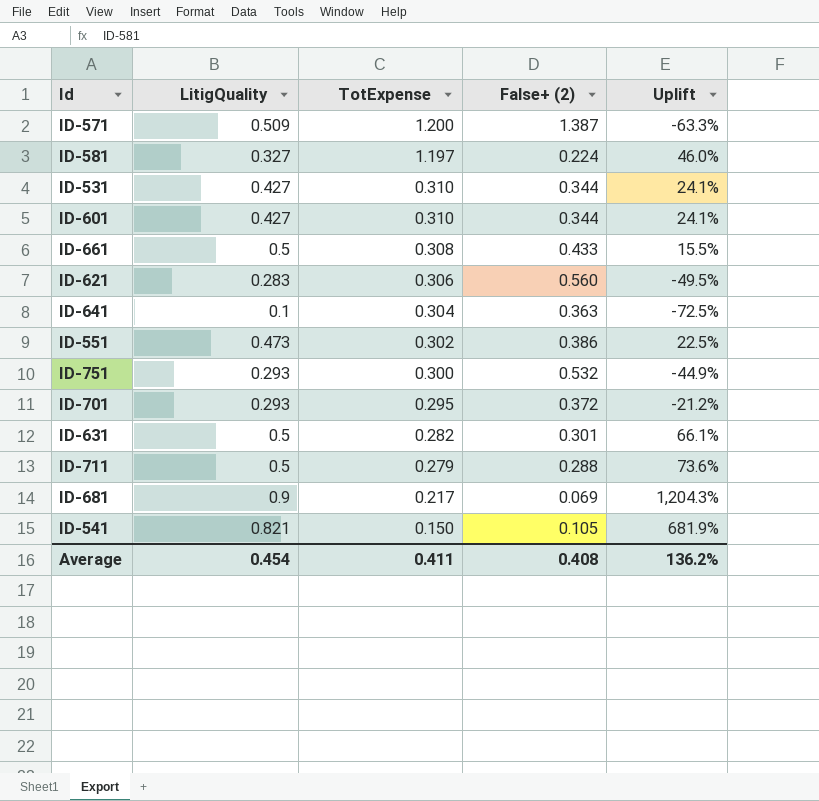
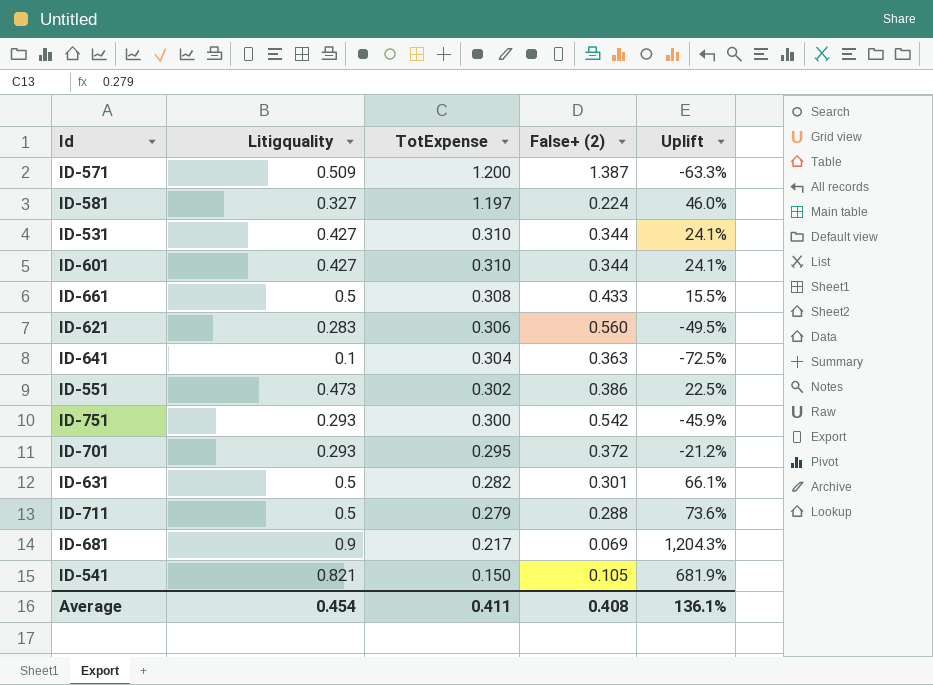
column name: LitigQuality -> Litigquality
ID-751 | False+ (2): 0.532 -> 0.542
ID-751 | Uplift: -44.9% -> -45.9%
Average | Uplift: 136.2% -> 136.1%

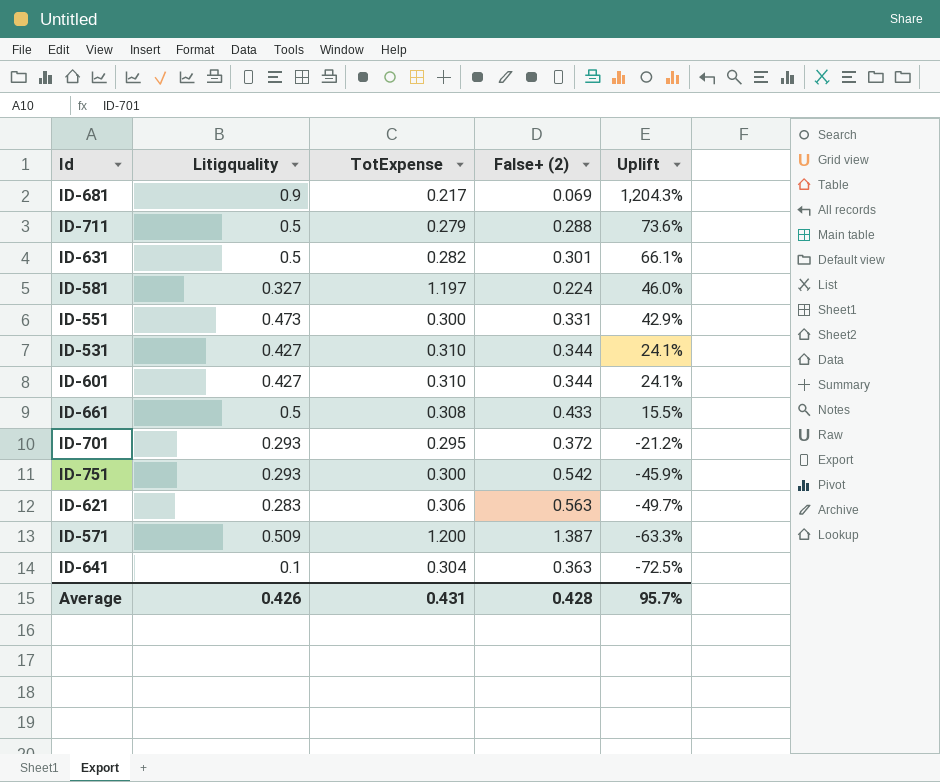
row order: TotExpense descending -> Uplift descending
row ID-541: 0.821 | 0.150 | 0.105 | 681.9% -> none
ID-551 | TotExpense: 0.302 -> 0.300
ID-551 | False+ (2): 0.386 -> 0.331
ID-551 | Uplift: 22.5% -> 42.9%
ID-621 | False+ (2): 0.560 -> 0.563
ID-621 | Uplift: -49.5% -> -49.7%
Average | Litigquality: 0.454 -> 0.426
Average | TotExpense: 0.411 -> 0.431
Average | False+ (2): 0.408 -> 0.428
Average | Uplift: 136.1% -> 95.7%

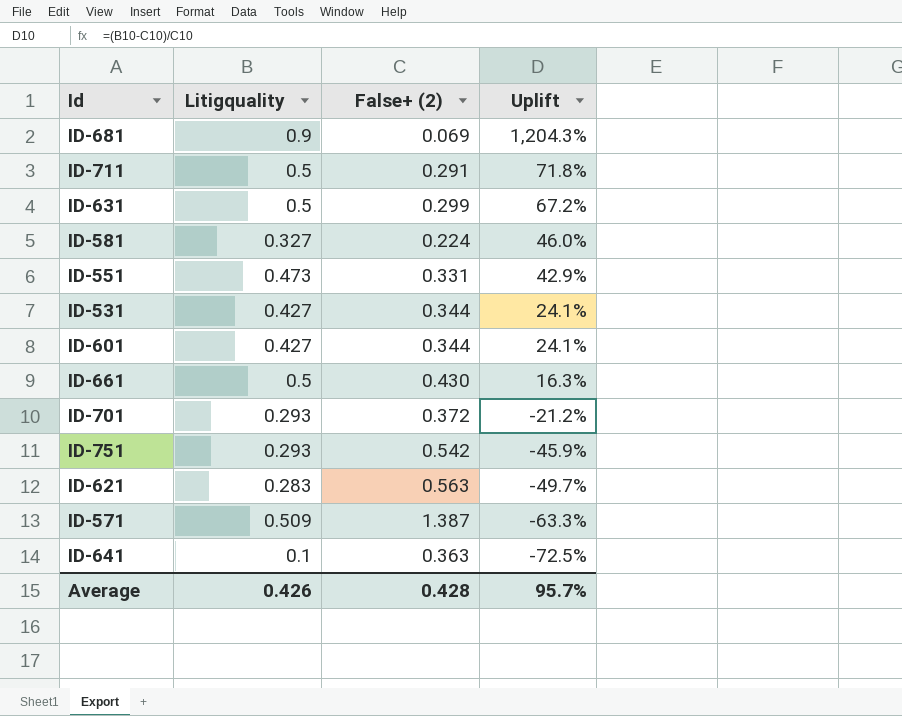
column TotExpense | position: 3 -> none
ID-711 | False+ (2): 0.288 -> 0.291
ID-711 | Uplift: 73.6% -> 71.8%
ID-631 | False+ (2): 0.301 -> 0.299
ID-631 | Uplift: 66.1% -> 67.2%
ID-661 | False+ (2): 0.433 -> 0.430
ID-661 | Uplift: 15.5% -> 16.3%

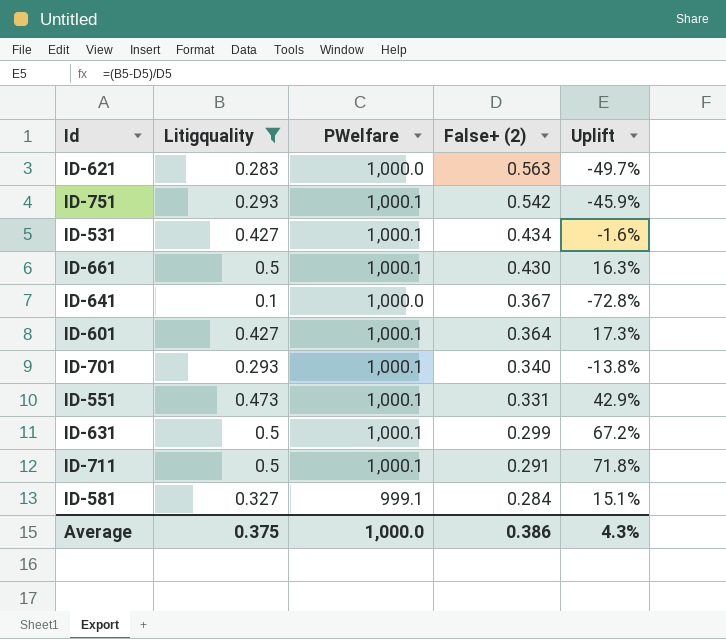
filter: none -> Litigquality <= 0.5
row order: Uplift descending -> False+ (2) descending
column PWelfare | position: none -> 3
ID-531 | False+ (2): 0.344 -> 0.434
ID-531 | Uplift: 24.1% -> -1.6%
ID-641 | False+ (2): 0.363 -> 0.367
ID-641 | Uplift: -72.5% -> -72.8%
ID-601 | False+ (2): 0.344 -> 0.364
ID-601 | Uplift: 24.1% -> 17.3%
ID-701 | False+ (2): 0.372 -> 0.340
ID-701 | Uplift: -21.2% -> -13.8%
ID-581 | False+ (2): 0.224 -> 0.284
ID-581 | Uplift: 46.0% -> 15.1%
Average | Litigquality: 0.426 -> 0.375
Average | False+ (2): 0.428 -> 0.386
Average | Uplift: 95.7% -> 4.3%

